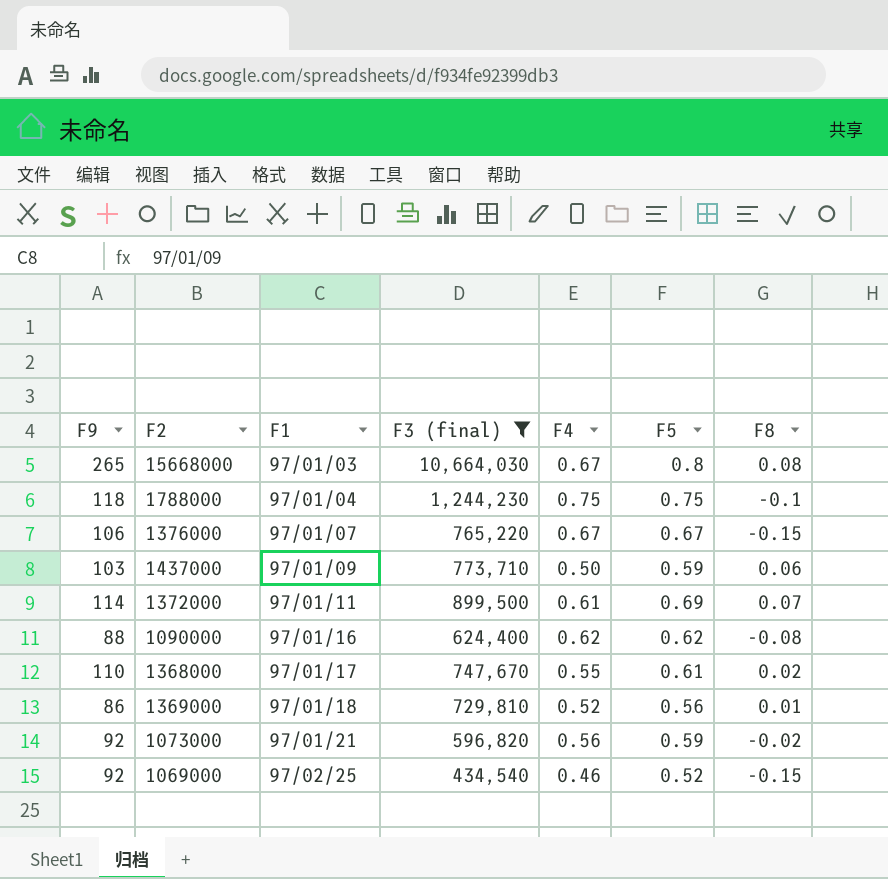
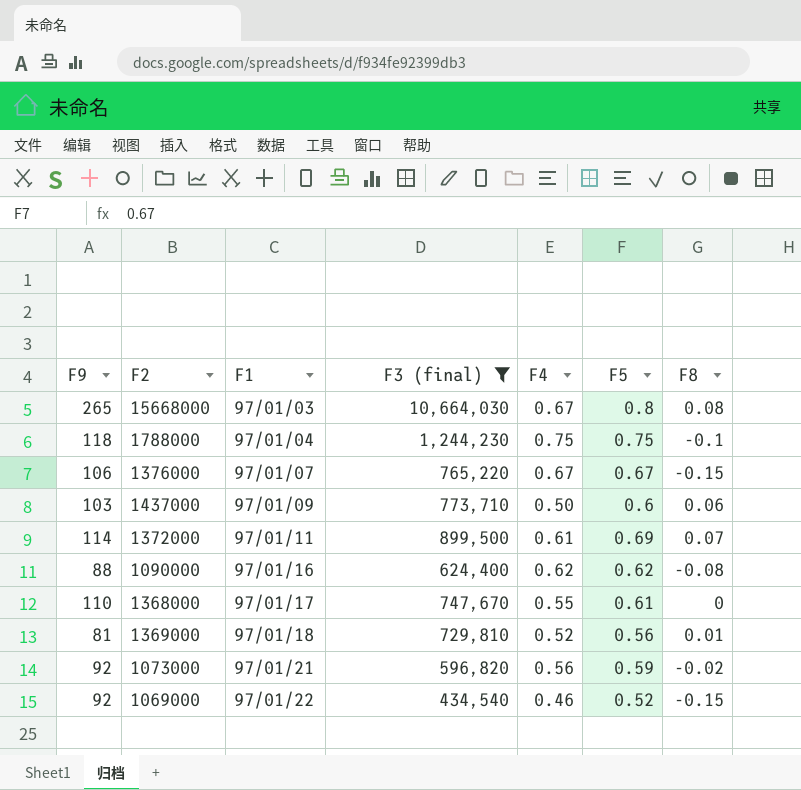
1437000 | F5: 0.59 -> 0.6
1368000 | F8: 0.02 -> 0
1369000 | F9: 86 -> 81
1069000 | F1: 97/02/25 -> 97/01/22

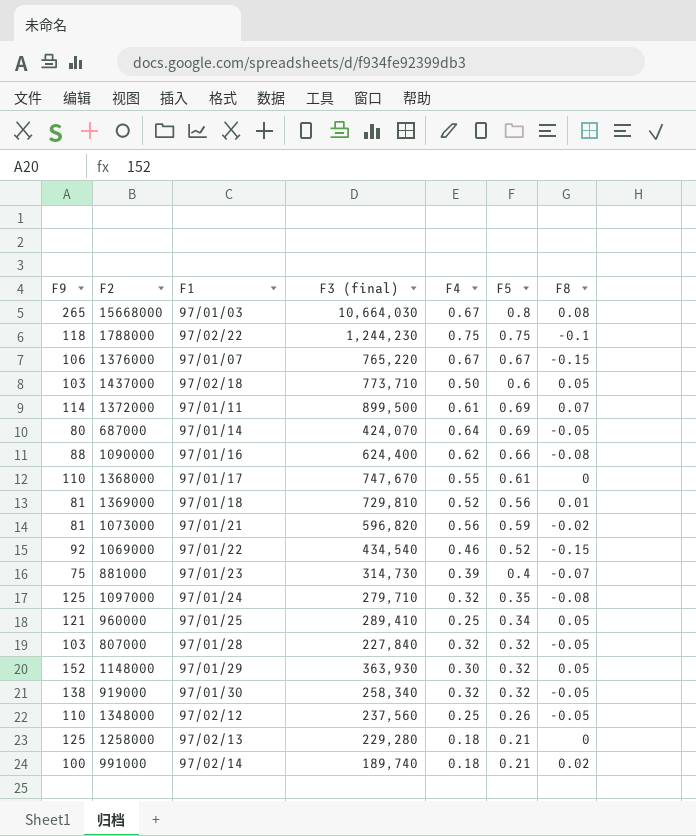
filter: F3 (final) >= 434,540 -> none
1788000 | F1: 97/01/04 -> 97/02/22
1437000 | F1: 97/01/09 -> 97/02/18
1437000 | F8: 0.06 -> 0.05
1090000 | F5: 0.62 -> 0.66
1073000 | F9: 92 -> 81

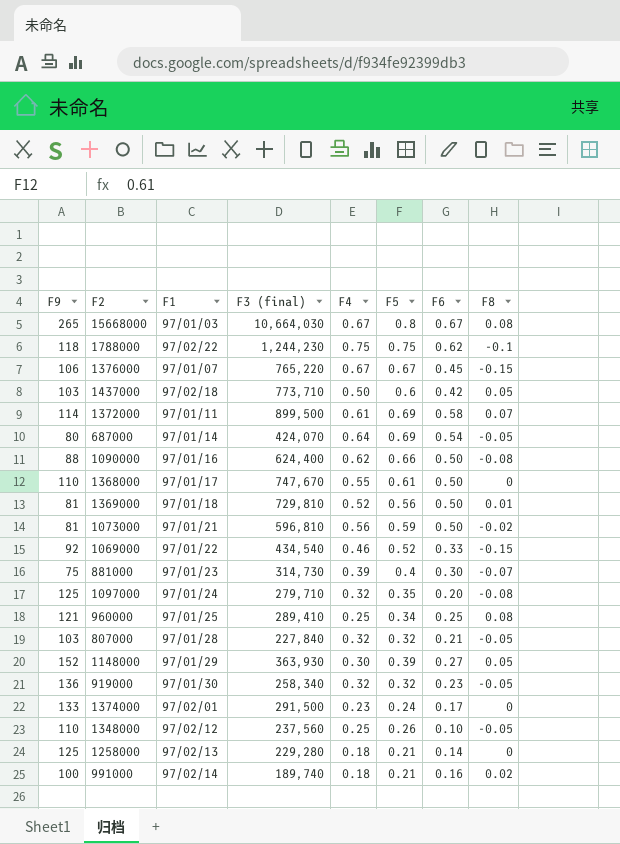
column F6 | position: none -> 7
1073000 | F3 (final): 596,820 -> 596,810
960000 | F8: 0.05 -> 0.08
1148000 | F5: 0.32 -> 0.39
919000 | F9: 138 -> 136
row 1374000: none -> 133 | 97/02/01 | 291,500 | 0.23 | 0.24 | 0.17 | 0

